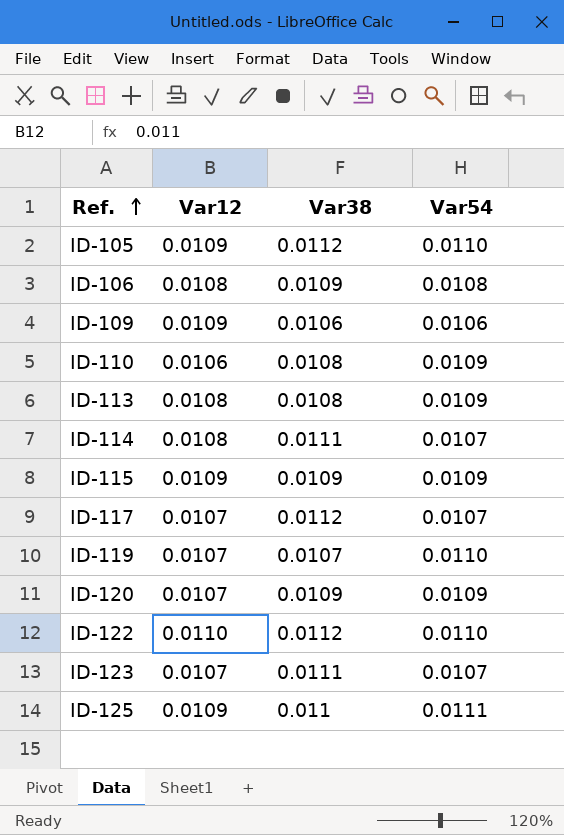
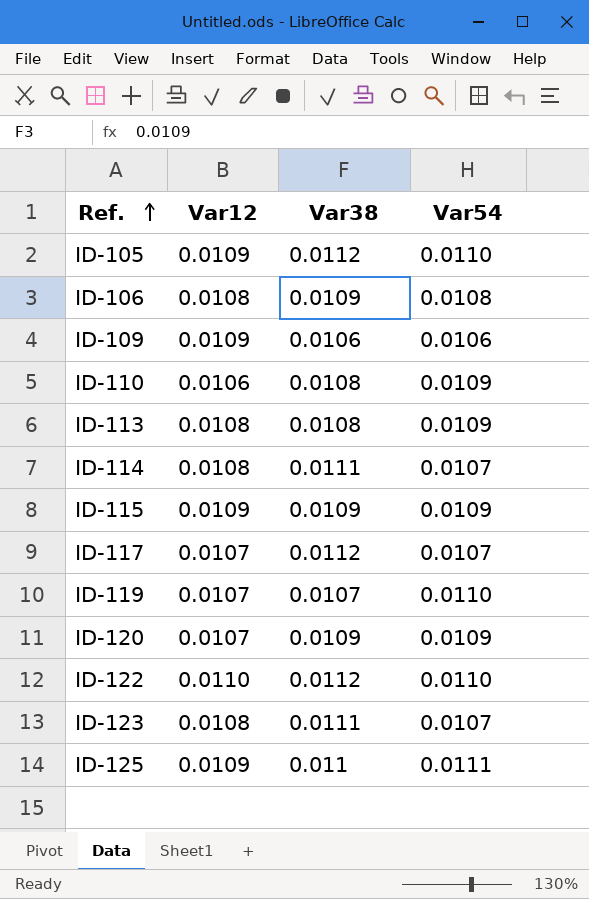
ID-123 | Var12: 0.0107 -> 0.0108

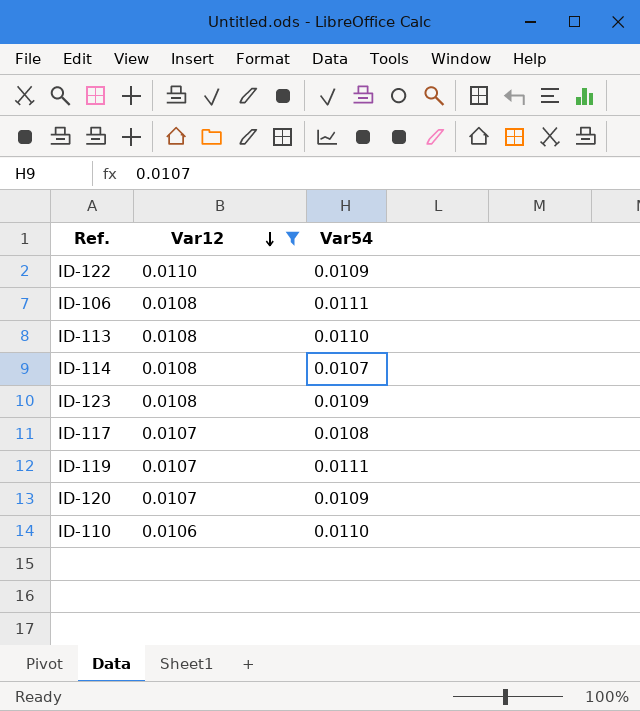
filter: none -> Var12 != 0.0109
row order: Ref. ascending -> Var12 descending
column Var38 | position: 3 -> none
ID-122 | Var54: 0.0110 -> 0.0109
ID-106 | Var54: 0.0108 -> 0.0111
ID-113 | Var54: 0.0109 -> 0.0110
ID-123 | Var54: 0.0107 -> 0.0109
ID-117 | Var54: 0.0107 -> 0.0108
ID-119 | Var54: 0.0110 -> 0.0111
ID-110 | Var54: 0.0109 -> 0.0110

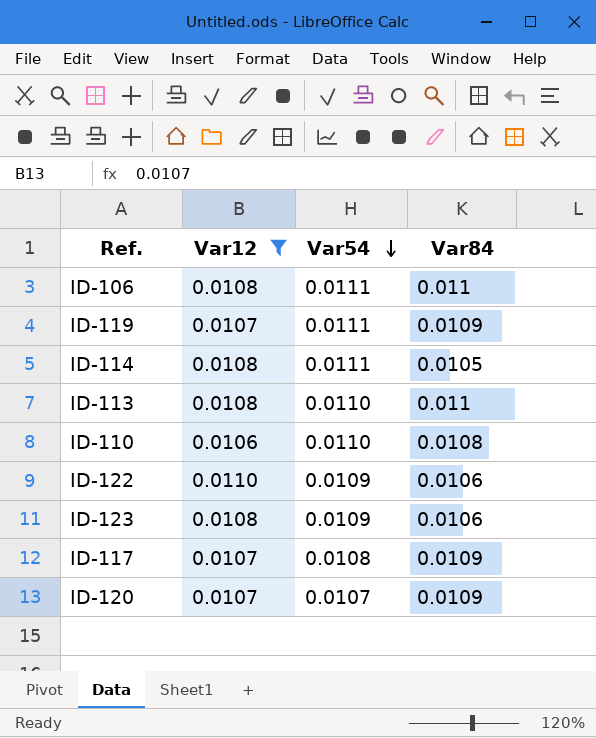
row order: Var12 descending -> Var54 descending
column Var84 | position: none -> 4
ID-114 | Var54: 0.0107 -> 0.0111
ID-120 | Var54: 0.0109 -> 0.0107

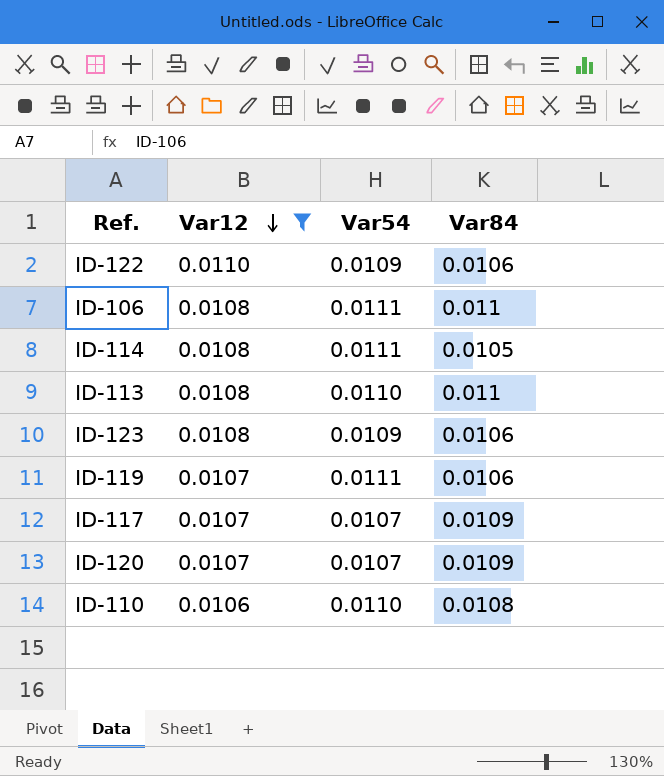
row order: Var54 descending -> Var12 descending
ID-119 | Var84: 0.0109 -> 0.0106
ID-117 | Var54: 0.0108 -> 0.0107

